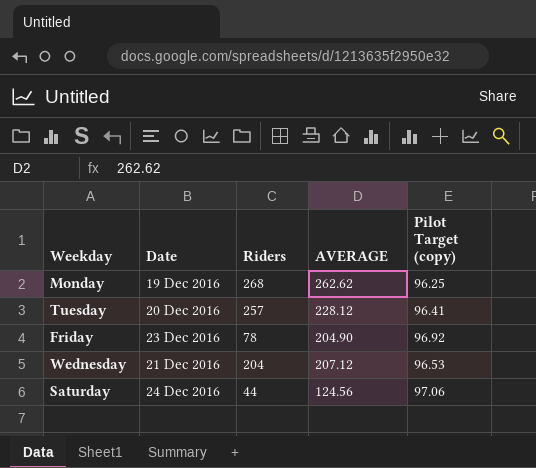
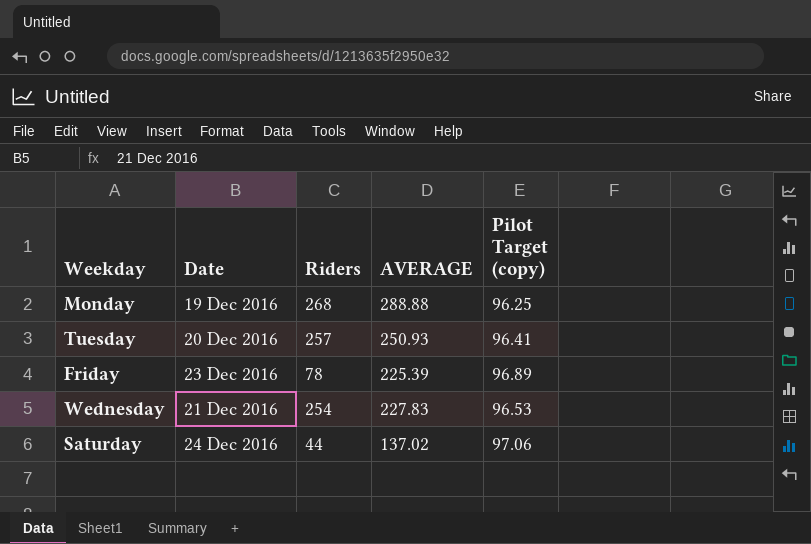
Monday | AVERAGE: 262.62 -> 288.88
Tuesday | AVERAGE: 228.12 -> 250.93
Friday | AVERAGE: 204.90 -> 225.39
Friday | Pilot Target (copy): 96.92 -> 96.89
Wednesday | Riders: 204 -> 254
Wednesday | AVERAGE: 207.12 -> 227.83
Saturday | AVERAGE: 124.56 -> 137.02

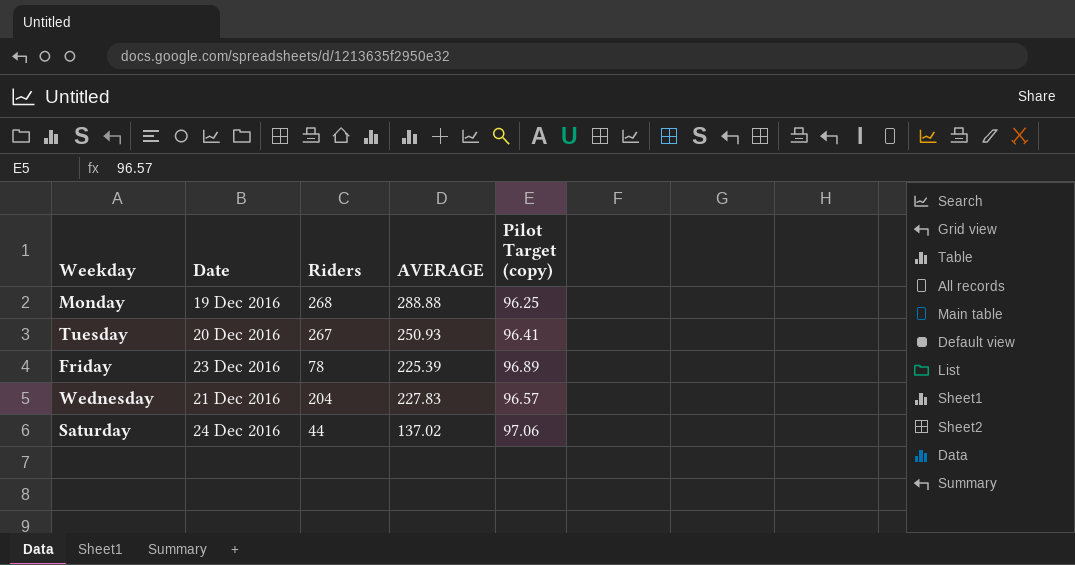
Tuesday | Riders: 257 -> 267
Wednesday | Riders: 254 -> 204
Wednesday | Pilot Target (copy): 96.53 -> 96.57

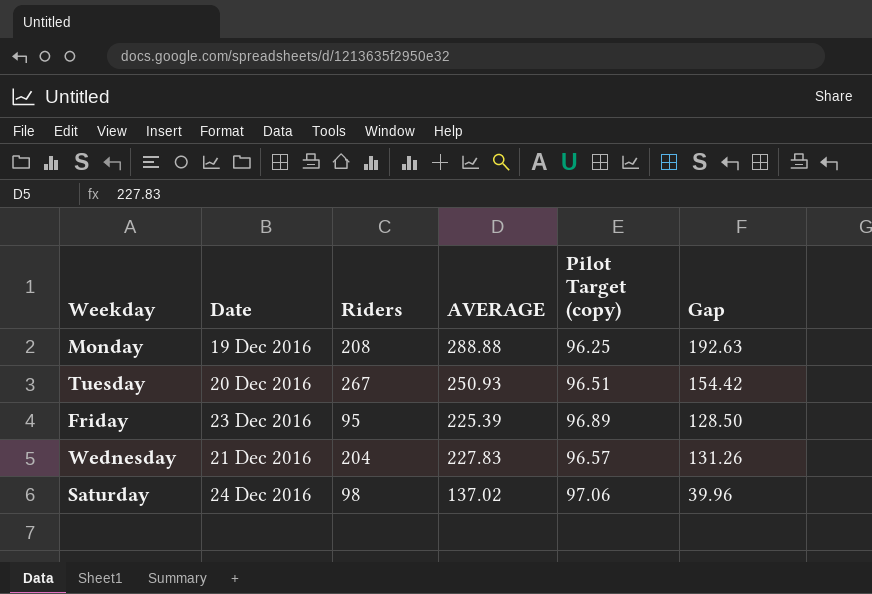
column Gap | formula: none -> [AVERAGE] - [Pilot Target (copy)]
Monday | Riders: 268 -> 208
Tuesday | Pilot Target (copy): 96.41 -> 96.51
Friday | Riders: 78 -> 95
Saturday | Riders: 44 -> 98

